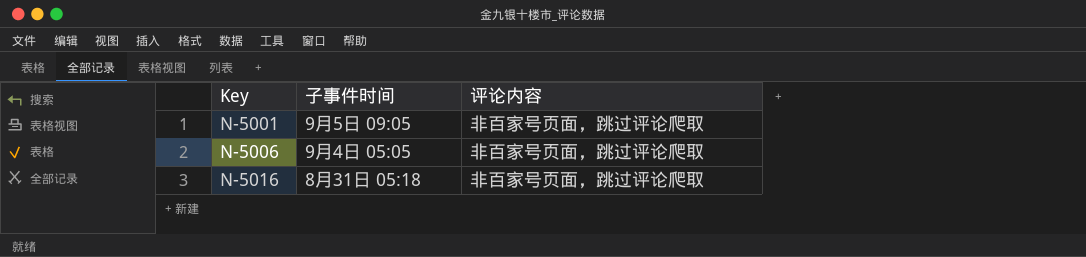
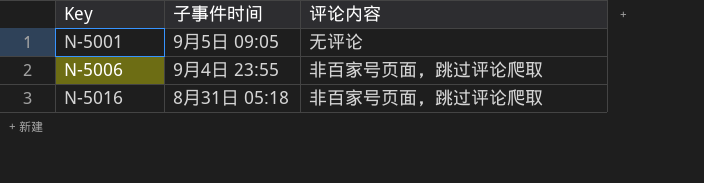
N-5001 | 评论内容: 非百家号页面，跳过评论爬取 -> 无评论
N-5006 | 子事件时间: 9月4日 05:05 -> 9月4日 23:55

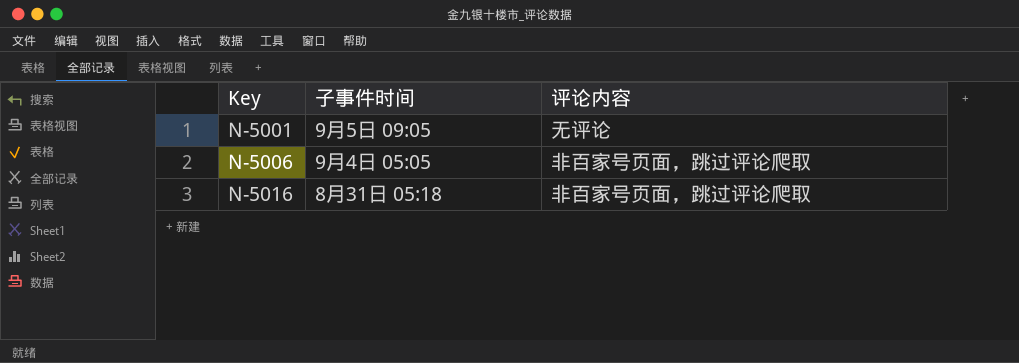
N-5006 | 子事件时间: 9月4日 23:55 -> 9月4日 05:05

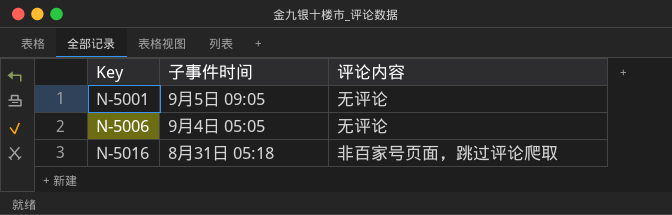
N-5006 | 评论内容: 非百家号页面，跳过评论爬取 -> 无评论

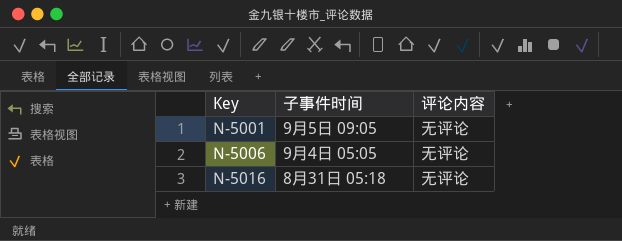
N-5016 | 评论内容: 非百家号页面，跳过评论爬取 -> 无评论

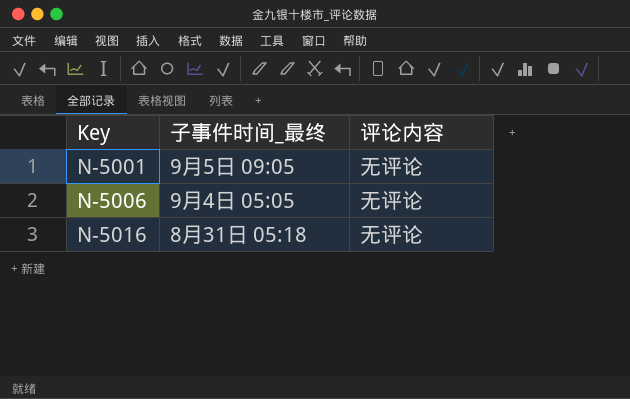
column name: 子事件时间 -> 子事件时间_最终

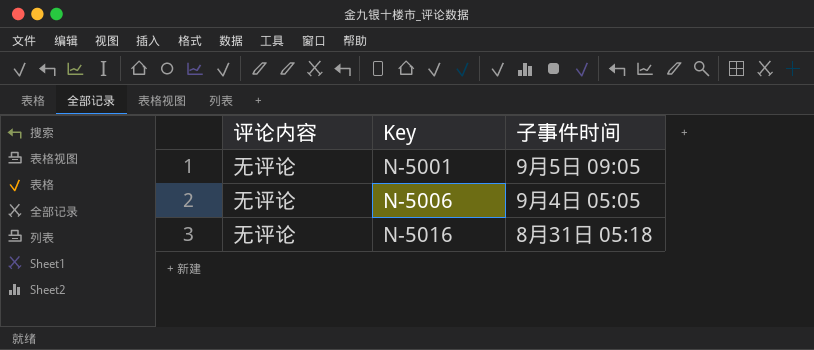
column 评论内容 | position: 3 -> 1
column name: 子事件时间_最终 -> 子事件时间

